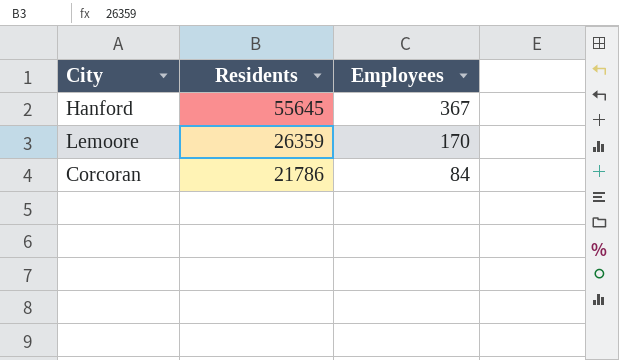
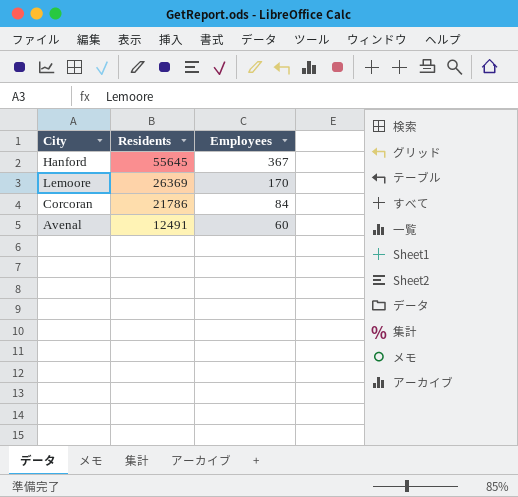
Lemoore | Residents: 26359 -> 26369
row Avenal: none -> 12491 | 60

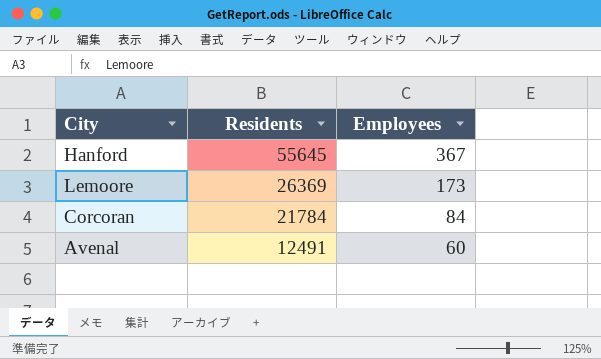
Lemoore | Employees: 170 -> 173
Corcoran | Residents: 21786 -> 21784

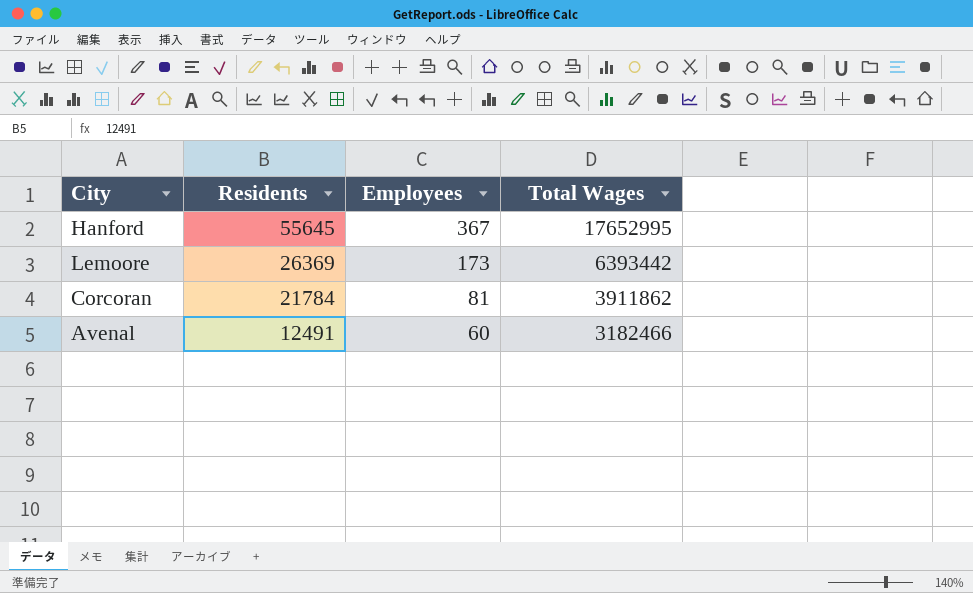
column Total Wages | position: none -> 4
Corcoran | Employees: 84 -> 81

